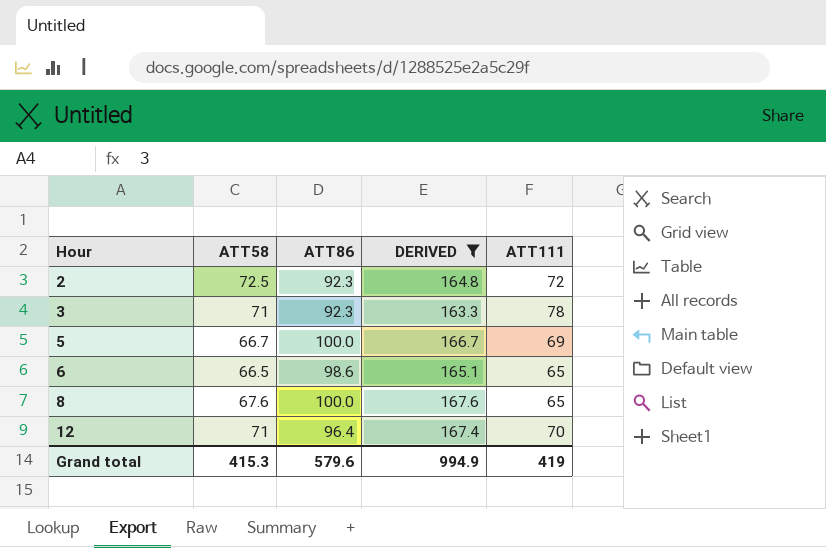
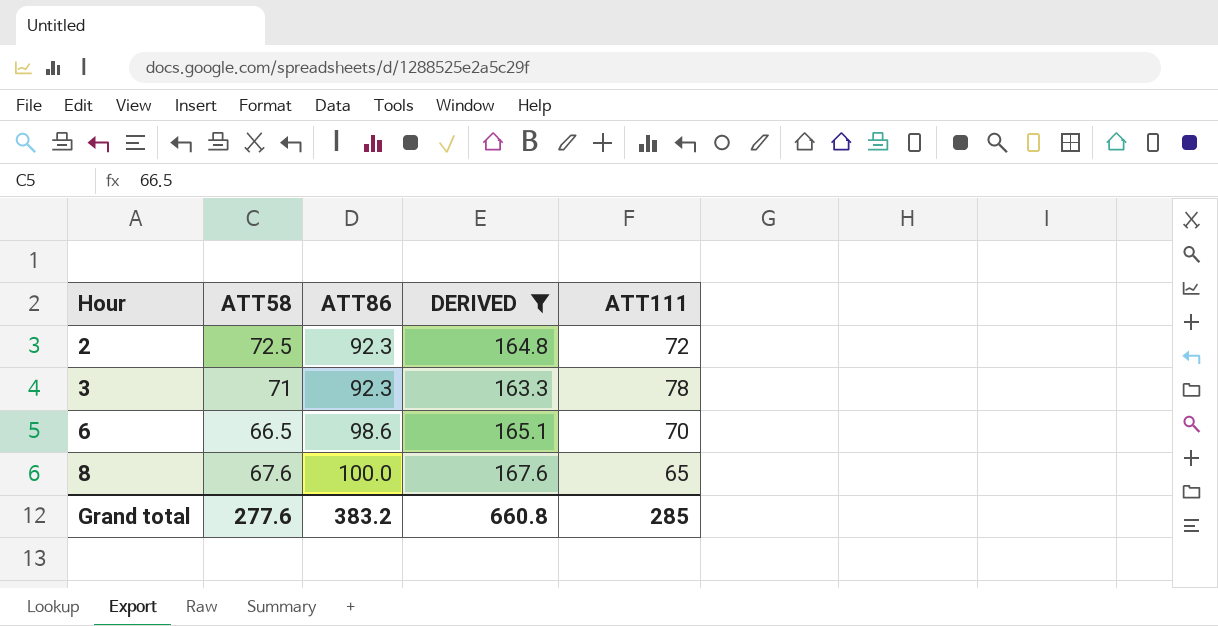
row 5: 66.7 | 100.0 | 166.7 | 69 -> none
row 12: 71 | 96.4 | 167.4 | 70 -> none
6 | ATT111: 65 -> 70
Grand total | ATT58: 415.3 -> 277.6
Grand total | ATT86: 579.6 -> 383.2
Grand total | DERIVED: 994.9 -> 660.8
Grand total | ATT111: 419 -> 285

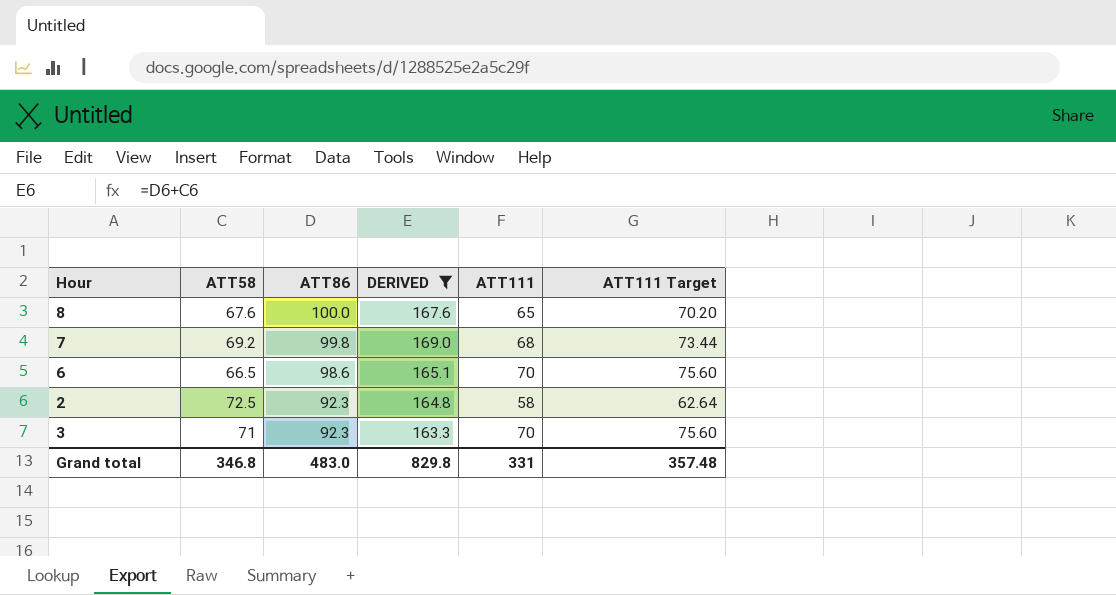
row order: Hour ascending -> ATT86 descending
column ATT111 Target | formula: none -> [ATT111] * 1.08
row 7: none -> 69.2 | 99.8 | 169.0 | 68 | 73.44
2 | ATT111: 72 -> 58
3 | ATT111: 78 -> 70
Grand total | ATT58: 277.6 -> 346.8
Grand total | ATT86: 383.2 -> 483.0
Grand total | DERIVED: 660.8 -> 829.8
Grand total | ATT111: 285 -> 331

